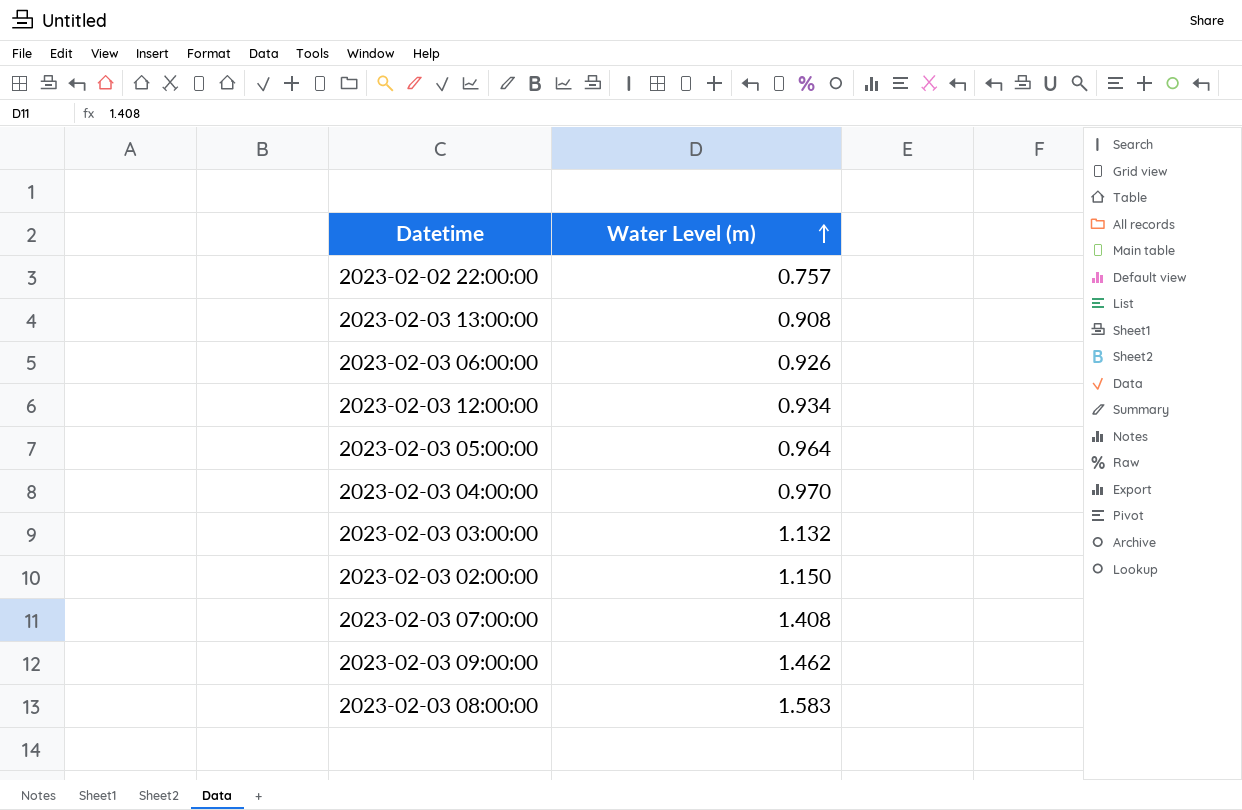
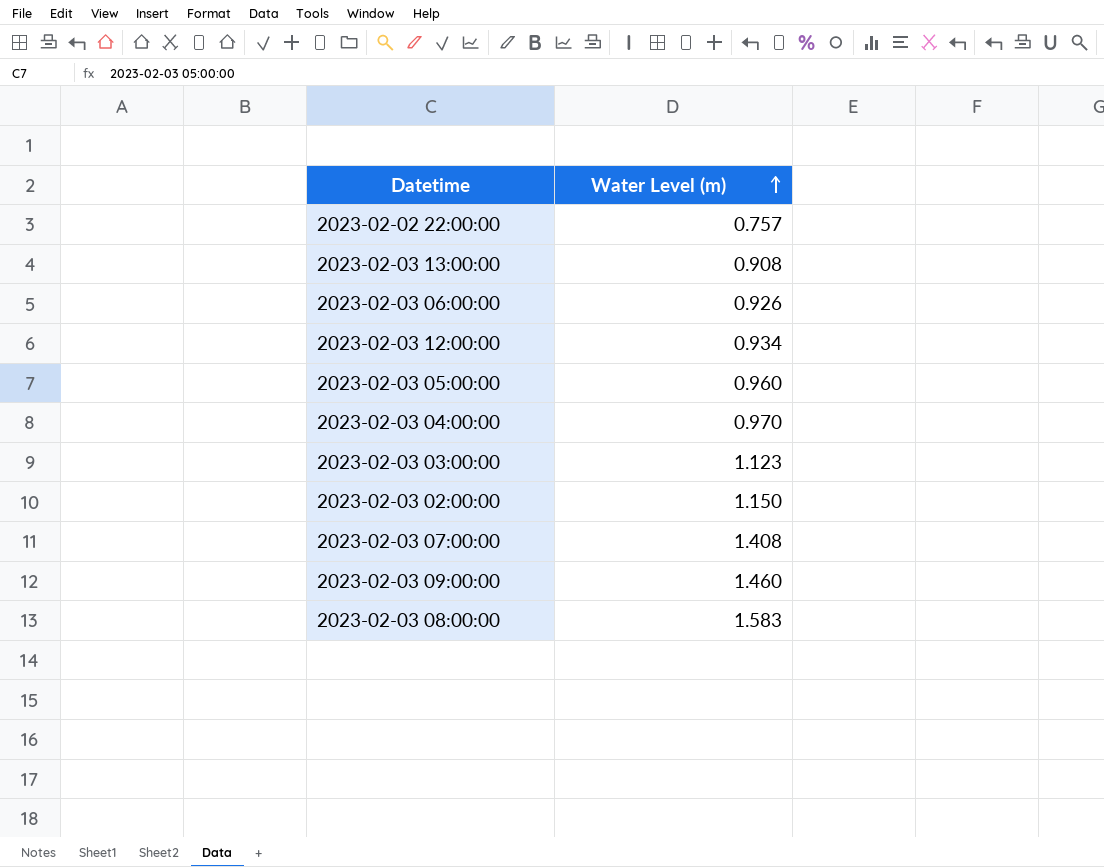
2023-02-03 05:00:00 | Water Level (m): 0.964 -> 0.960
2023-02-03 03:00:00 | Water Level (m): 1.132 -> 1.123
2023-02-03 09:00:00 | Water Level (m): 1.462 -> 1.460

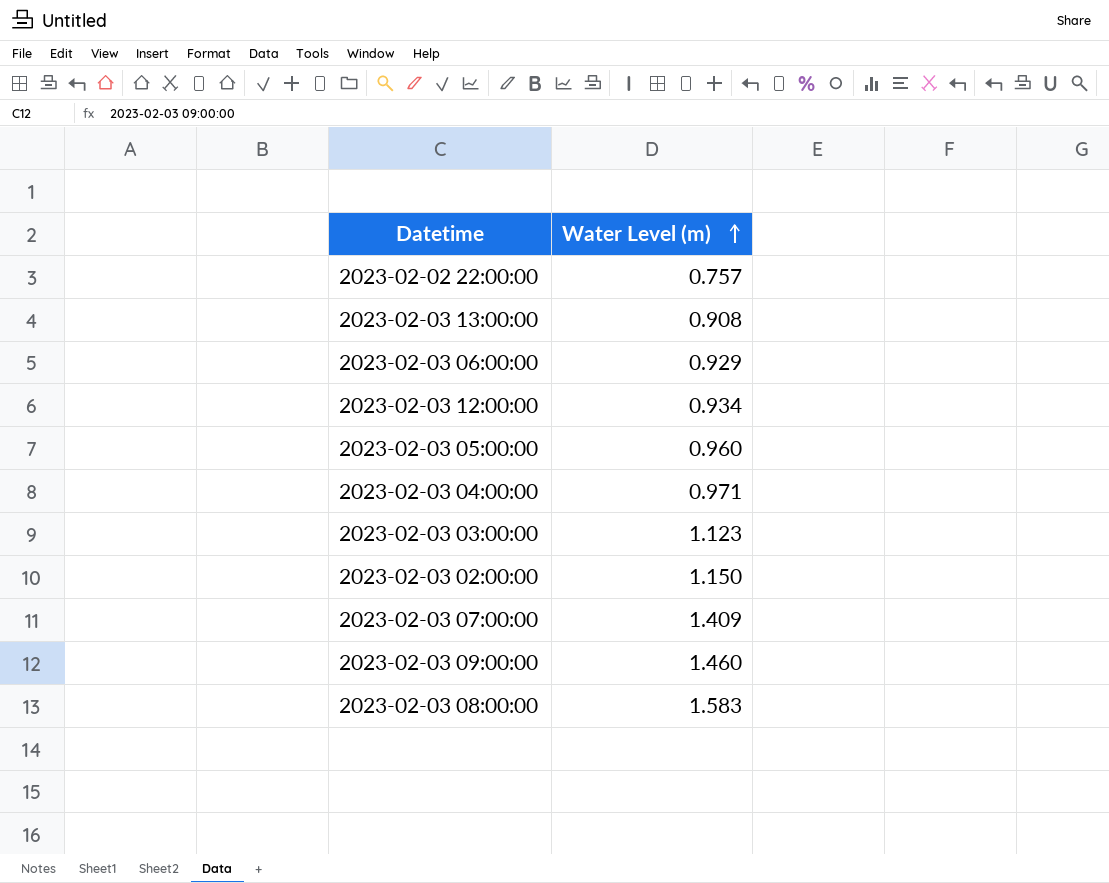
2023-02-03 06:00:00 | Water Level (m): 0.926 -> 0.929
2023-02-03 04:00:00 | Water Level (m): 0.970 -> 0.971
2023-02-03 07:00:00 | Water Level (m): 1.408 -> 1.409

